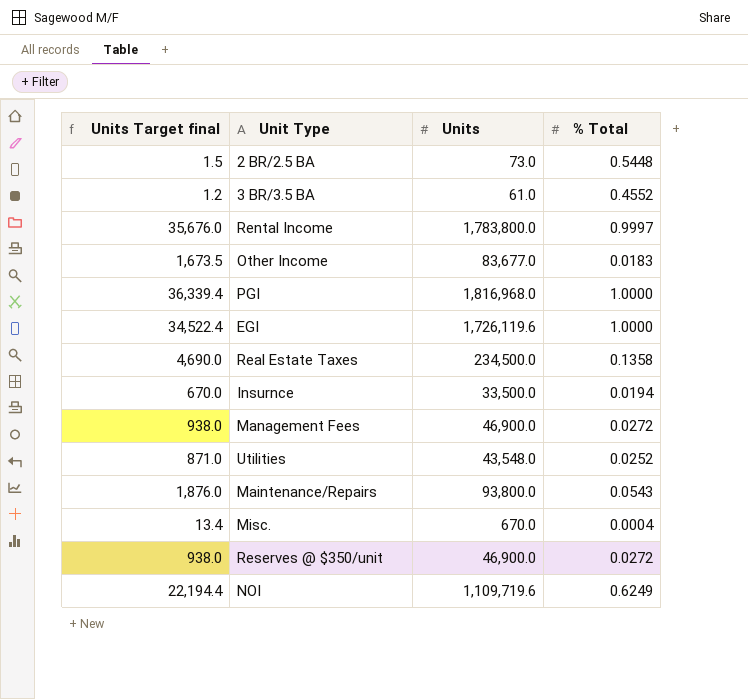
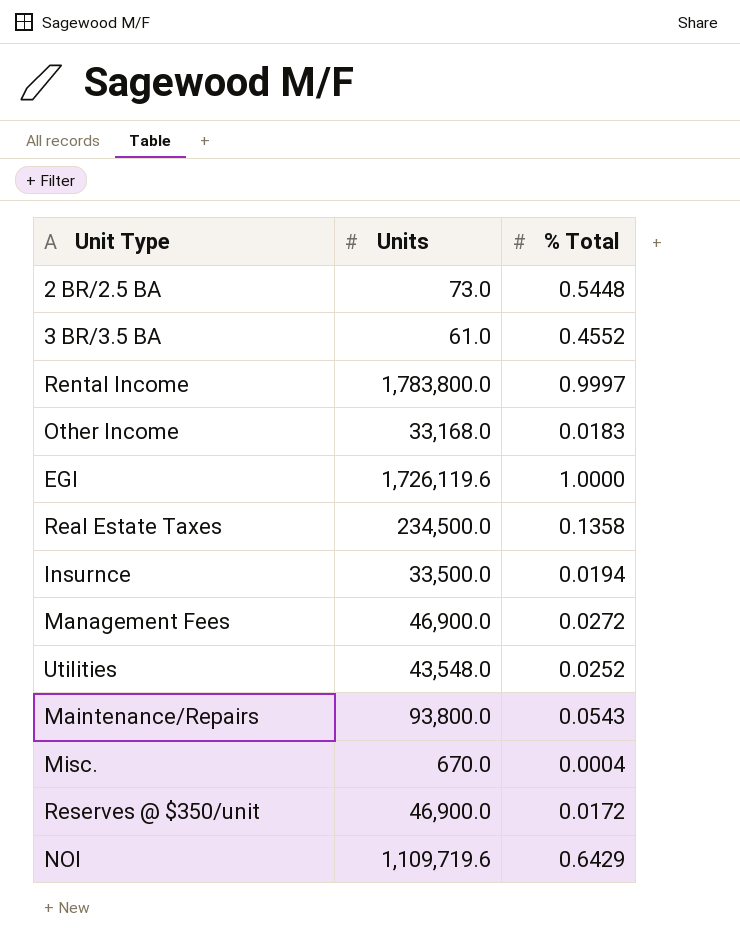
column Units Target final | formula: [Units] * 0.02 -> none
row PGI: 36,339.4 | 1,816,968.0 | 1.0000 -> none
Other Income | Units: 83,677.0 -> 33,168.0
Reserves @ $350/unit | % Total: 0.0272 -> 0.0172
NOI | % Total: 0.6249 -> 0.6429

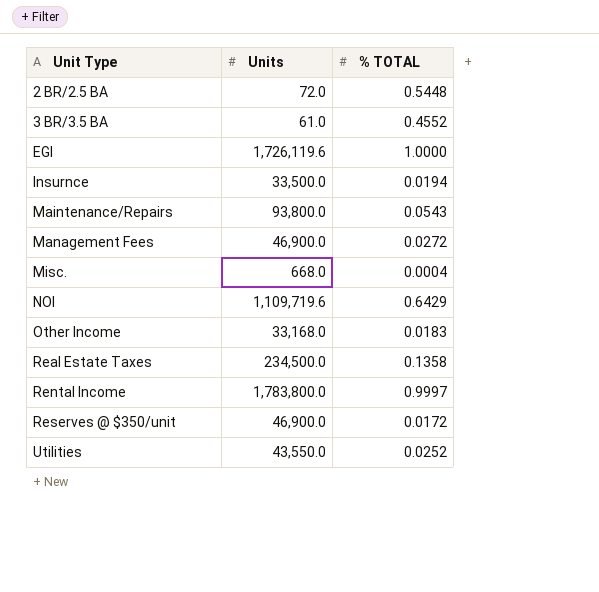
row order: none -> Unit Type ascending
column name: % Total -> % TOTAL
2 BR/2.5 BA | Units: 73.0 -> 72.0
Misc. | Units: 670.0 -> 668.0
Utilities | Units: 43,548.0 -> 43,550.0

